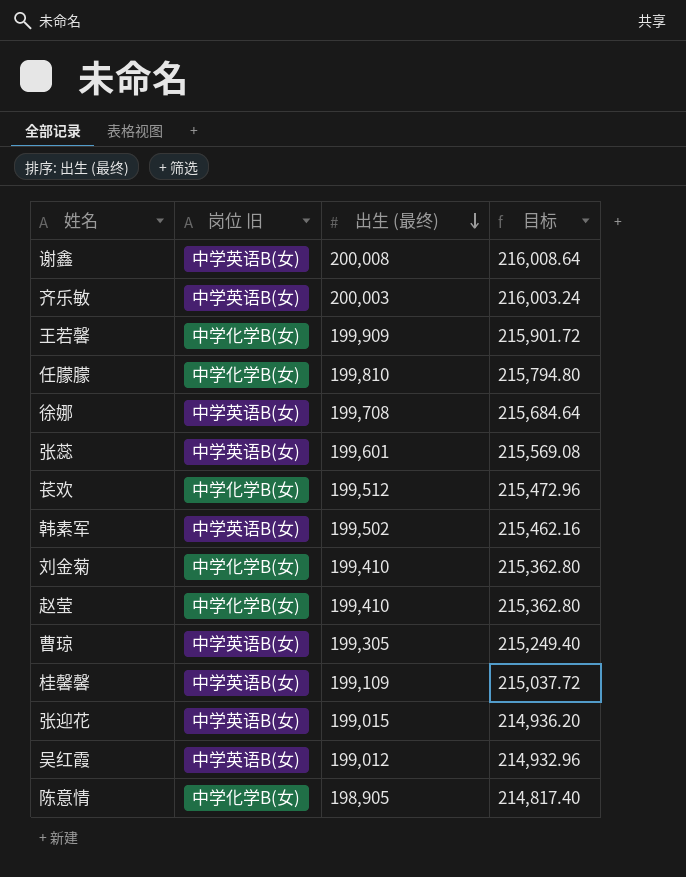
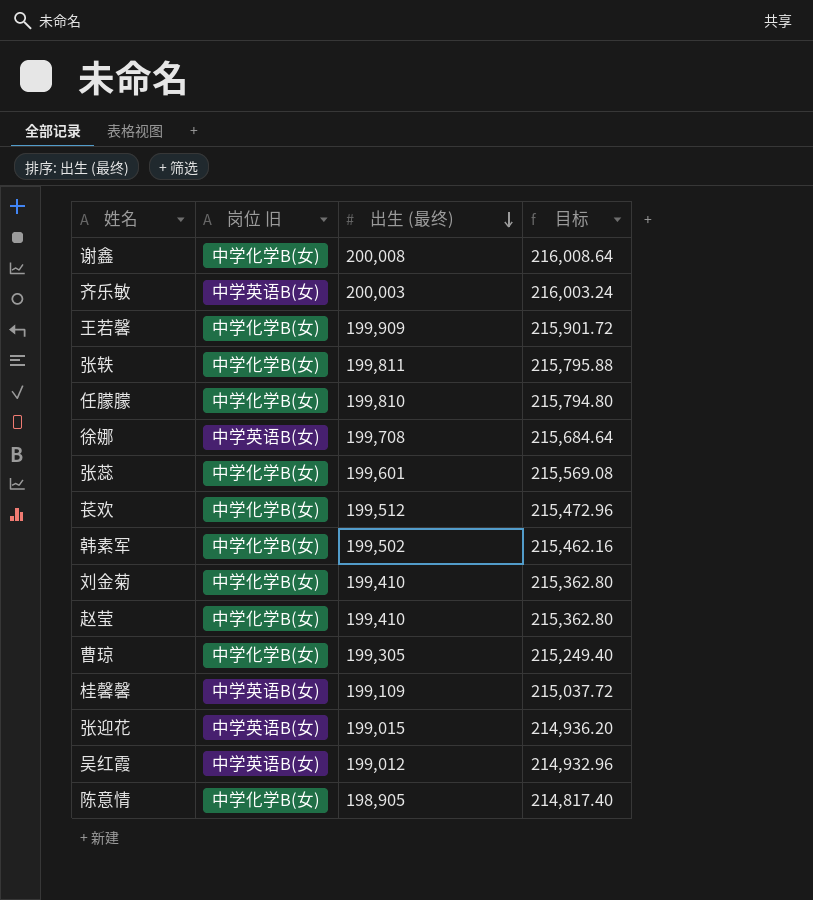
谢鑫 | 岗位 旧: 中学英语B(女) -> 中学化学B(女)
row 张轶: none -> 中学化学B(女) | 199,811 | 215,795.88
张蕊 | 岗位 旧: 中学英语B(女) -> 中学化学B(女)
韩素军 | 岗位 旧: 中学英语B(女) -> 中学化学B(女)
曹琼 | 岗位 旧: 中学英语B(女) -> 中学化学B(女)

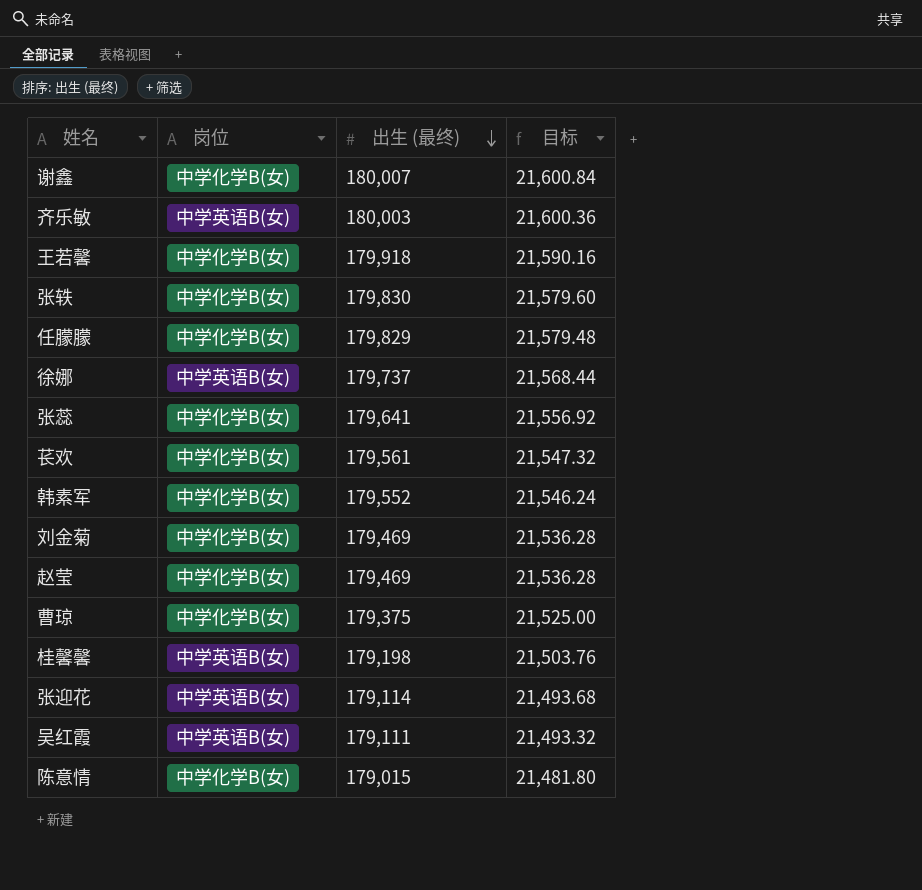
column name: 岗位 旧 -> 岗位
column 目标 | formula: [出生 (最终)] * 1.08 -> [出生 (最终)] * 0.12
谢鑫 | 出生 (最终): 200,008 -> 180,007
齐乐敏 | 出生 (最终): 200,003 -> 180,003
王若馨 | 出生 (最终): 199,909 -> 179,918
张轶 | 出生 (最终): 199,811 -> 179,830
任朦朦 | 出生 (最终): 199,810 -> 179,829
徐娜 | 出生 (最终): 199,708 -> 179,737
张蕊 | 出生 (最终): 199,601 -> 179,641
苌欢 | 出生 (最终): 199,512 -> 179,561
韩素军 | 出生 (最终): 199,502 -> 179,552
刘金菊 | 出生 (最终): 199,410 -> 179,469
赵莹 | 出生 (最终): 199,410 -> 179,469
曹琼 | 出生 (最终): 199,305 -> 179,375
桂馨馨 | 出生 (最终): 199,109 -> 179,198
张迎花 | 出生 (最终): 199,015 -> 179,114
吴红霞 | 出生 (最终): 199,012 -> 179,111
陈意情 | 出生 (最终): 198,905 -> 179,015

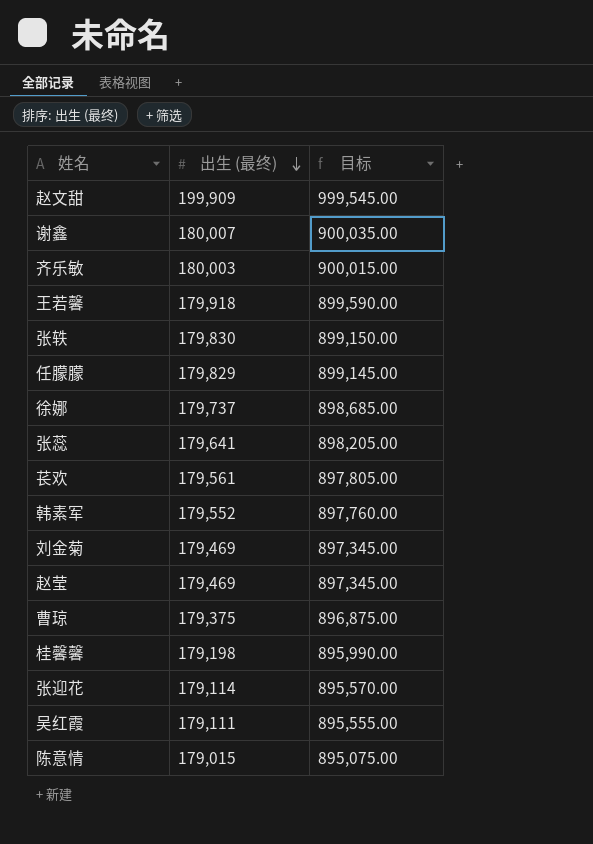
column 岗位 | position: 2 -> none
column 目标 | formula: [出生 (最终)] * 0.12 -> [出生 (最终)] * 5
row 赵文甜: none -> 199,909 | 999,545.00

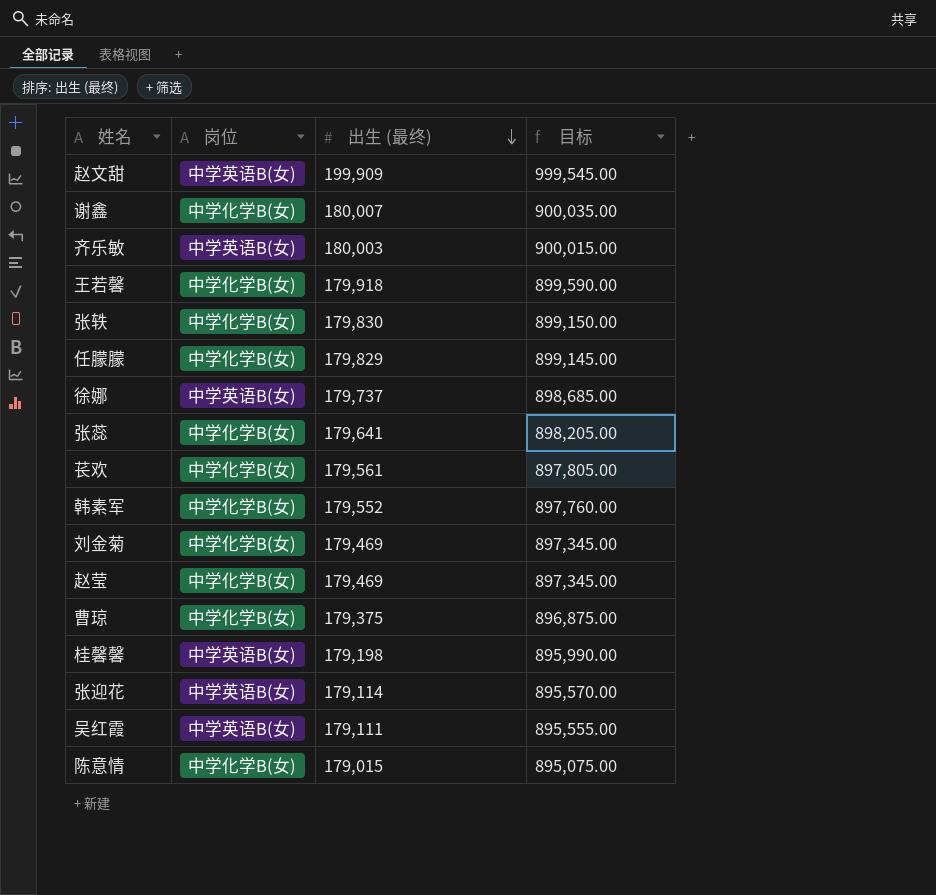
column 岗位 | position: none -> 2

